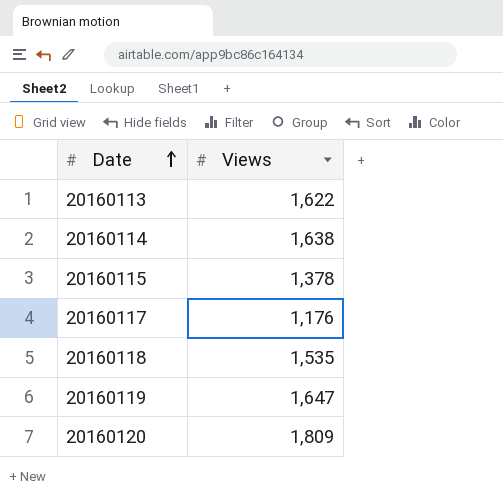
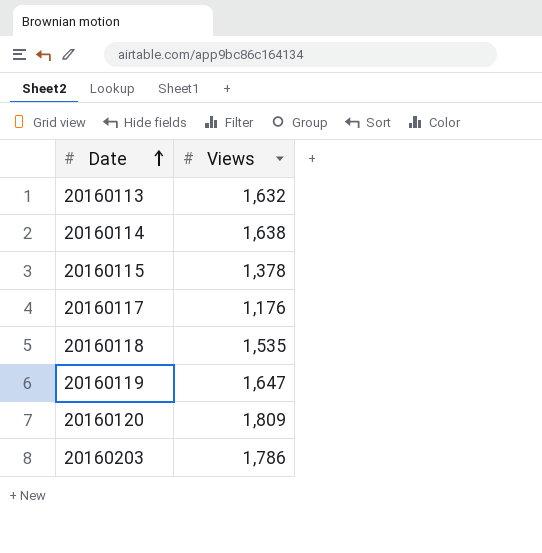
20160113 | Views: 1,622 -> 1,632
row 20160203: none -> 1,786

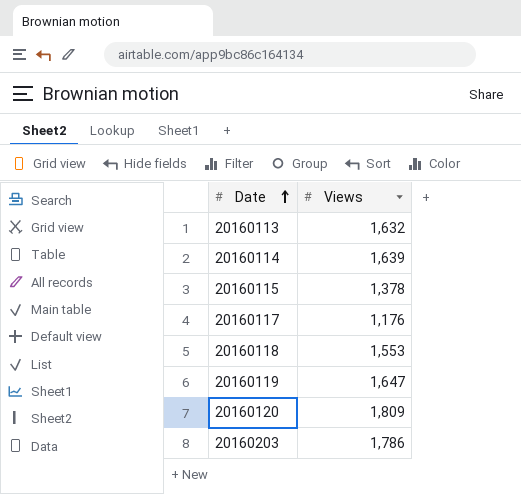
20160114 | Views: 1,638 -> 1,639
20160118 | Views: 1,535 -> 1,553

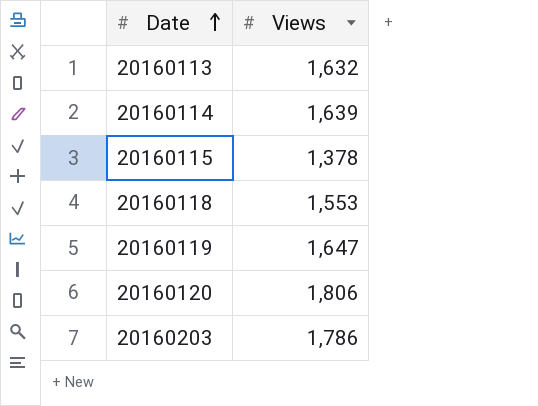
row 20160117: 1,176 -> none
20160120 | Views: 1,809 -> 1,806

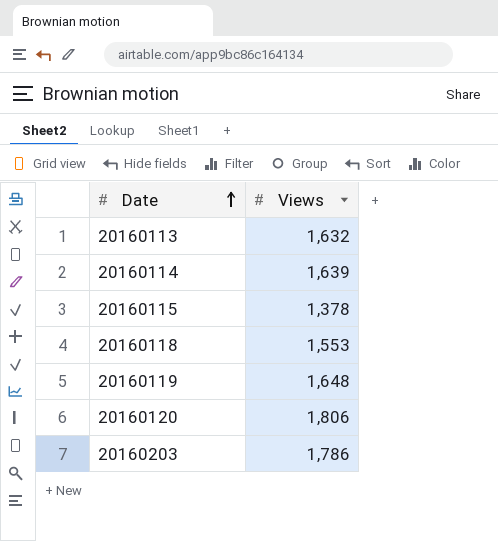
20160119 | Views: 1,647 -> 1,648

